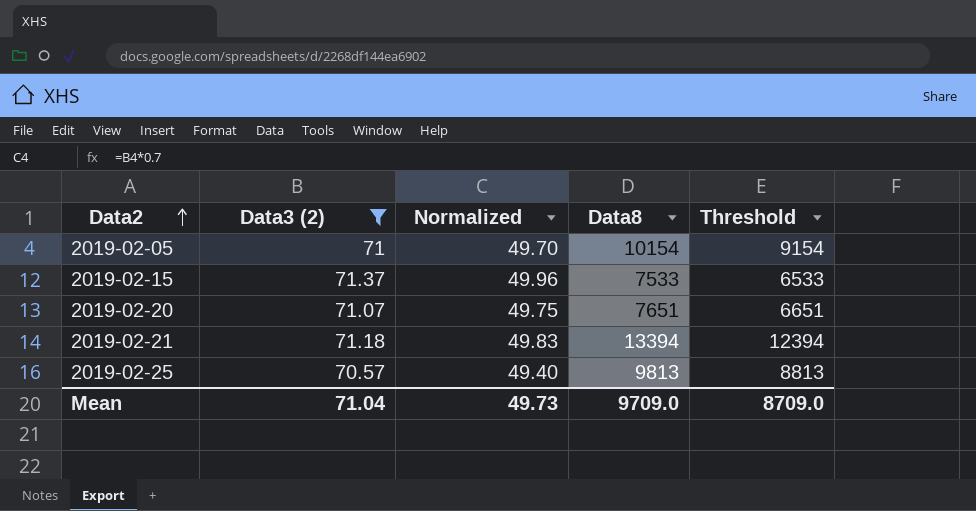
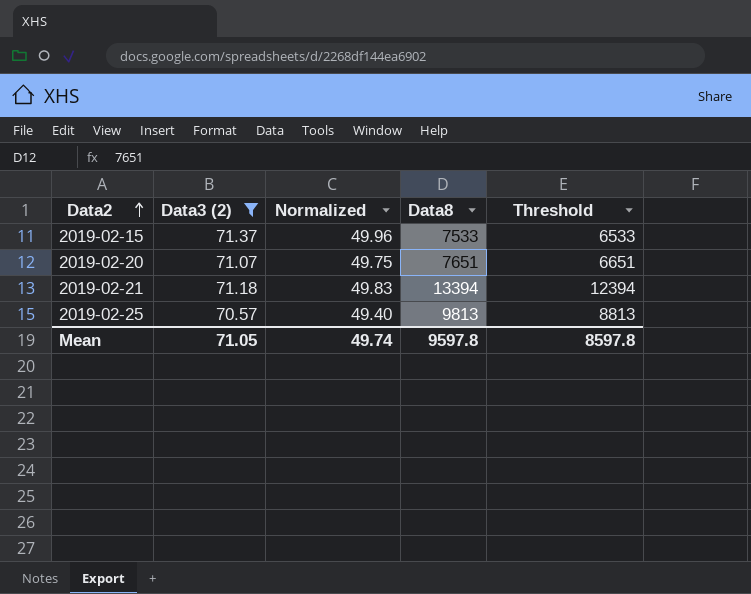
row 2019-02-05: 71 | 49.70 | 10154 | 9154 -> none
Mean | Data3 (2): 71.04 -> 71.05
Mean | Normalized: 49.73 -> 49.74
Mean | Data8: 9709.0 -> 9597.8
Mean | Threshold: 8709.0 -> 8597.8

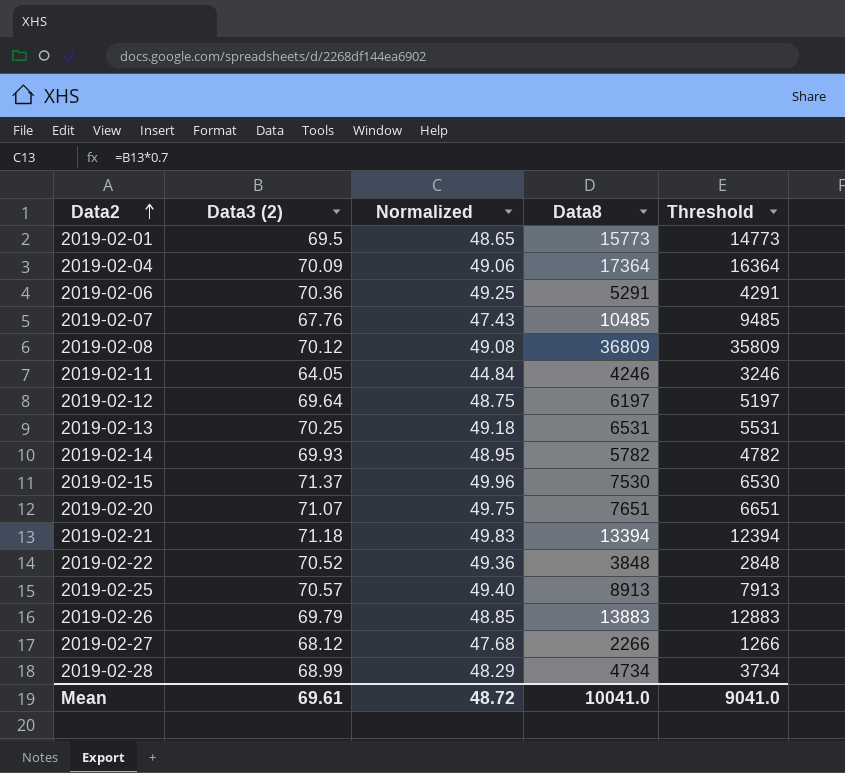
filter: Data3 (2) >= 70.57 -> none
2019-02-15 | Data8: 7533 -> 7530
2019-02-15 | Threshold: 6533 -> 6530
2019-02-25 | Data8: 9813 -> 8913
2019-02-25 | Threshold: 8813 -> 7913
Mean | Data3 (2): 71.05 -> 69.61
Mean | Normalized: 49.74 -> 48.72
Mean | Data8: 9597.8 -> 10041.0
Mean | Threshold: 8597.8 -> 9041.0

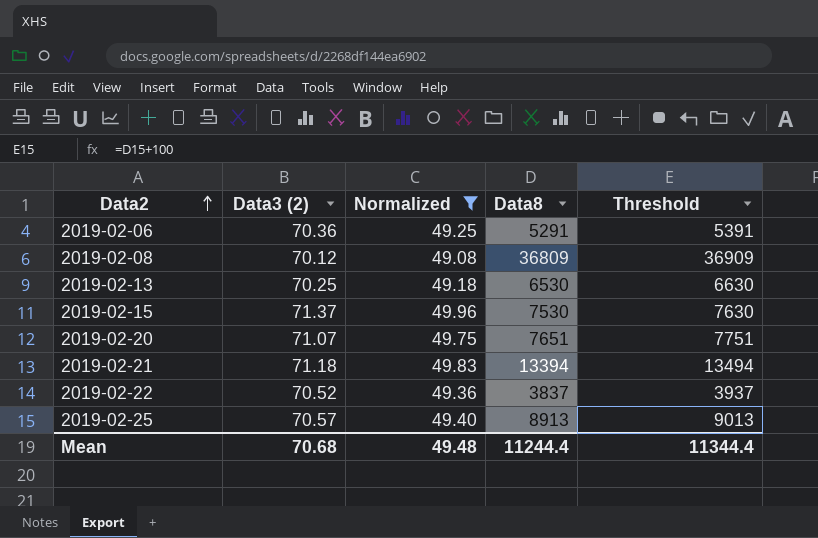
filter: none -> Normalized >= 49.08
column Threshold | formula: [Data8] - 1000 -> [Data8] + 100
2019-02-13 | Data8: 6531 -> 6530
2019-02-22 | Data8: 3848 -> 3837
Mean | Data3 (2): 69.61 -> 70.68
Mean | Normalized: 48.72 -> 49.48
Mean | Data8: 10041.0 -> 11244.4
Mean | Threshold: 9041.0 -> 11344.4

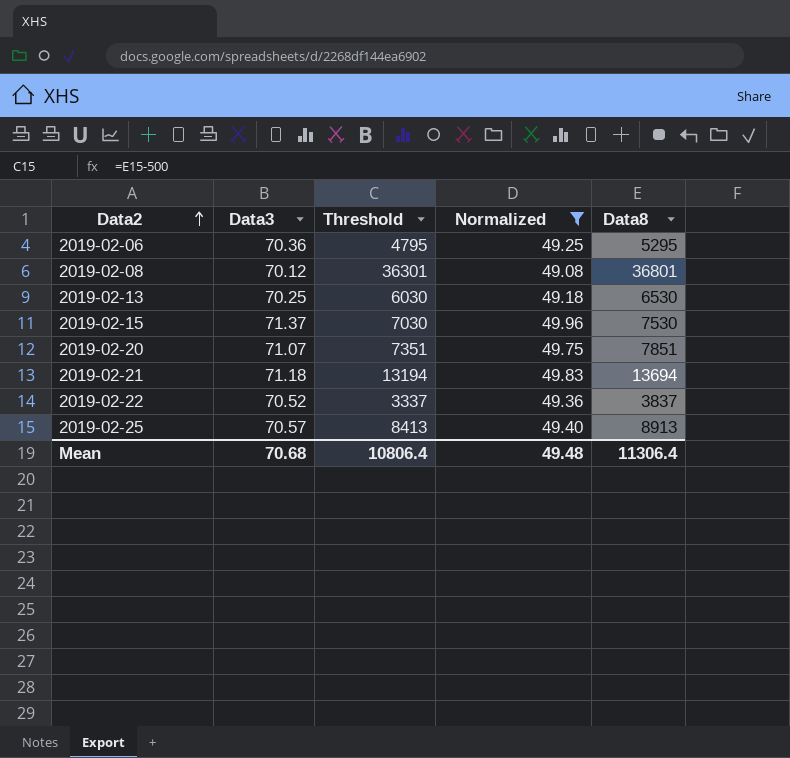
column name: Data3 (2) -> Data3
column Threshold | formula: [Data8] + 100 -> [Data8] - 500
column Threshold | position: 5 -> 3
2019-02-06 | Data8: 5291 -> 5295
2019-02-08 | Data8: 36809 -> 36801
2019-02-20 | Data8: 7651 -> 7851
2019-02-21 | Data8: 13394 -> 13694
Mean | Threshold: 11344.4 -> 10806.4
Mean | Data8: 11244.4 -> 11306.4

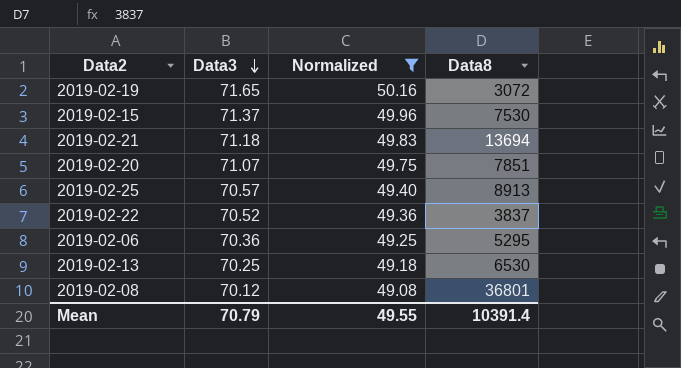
row order: Data2 ascending -> Data3 descending
column Threshold | formula: [Data8] - 500 -> none
row 2019-02-19: none -> 71.65 | 50.16 | 3072
Mean | Data3: 70.68 -> 70.79
Mean | Normalized: 49.48 -> 49.55
Mean | Data8: 11306.4 -> 10391.4

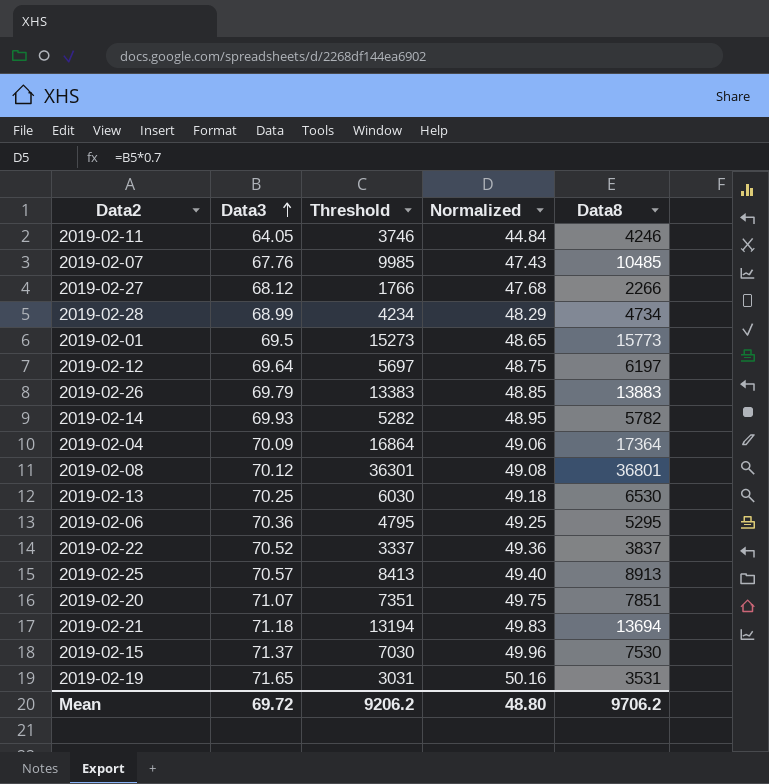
filter: Normalized >= 49.08 -> none
row order: Data3 descending -> Data3 ascending
column Threshold | formula: none -> [Data8] - 500
2019-02-19 | Data8: 3072 -> 3531
Mean | Data3: 70.79 -> 69.72
Mean | Normalized: 49.55 -> 48.80
Mean | Data8: 10391.4 -> 9706.2

